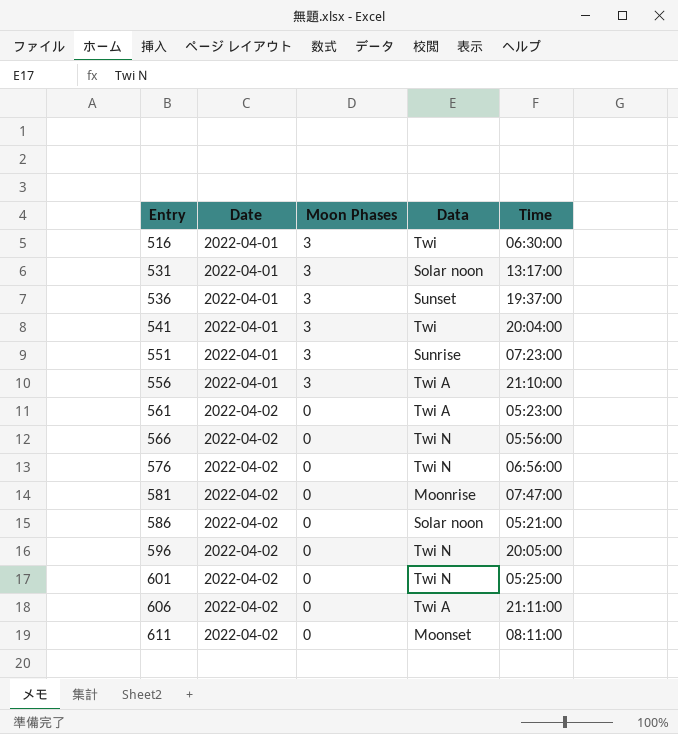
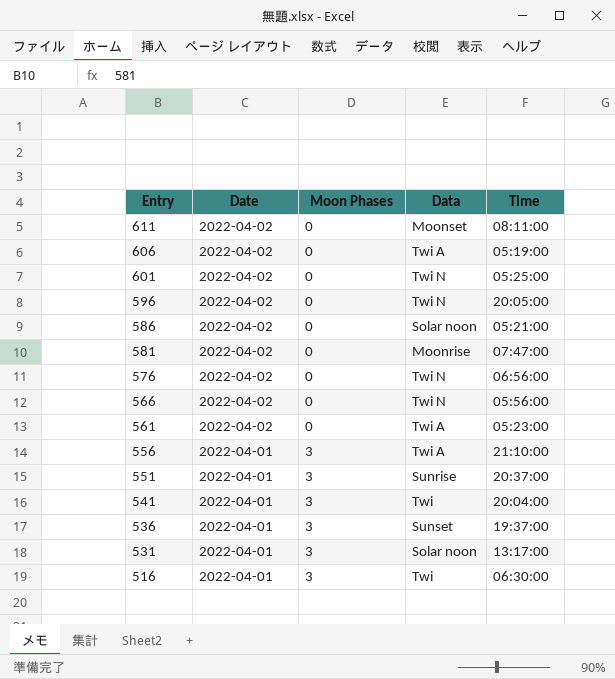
row order: Entry ascending -> Entry descending
606 | Time: 21:11:00 -> 05:19:00
551 | Time: 07:23:00 -> 20:37:00

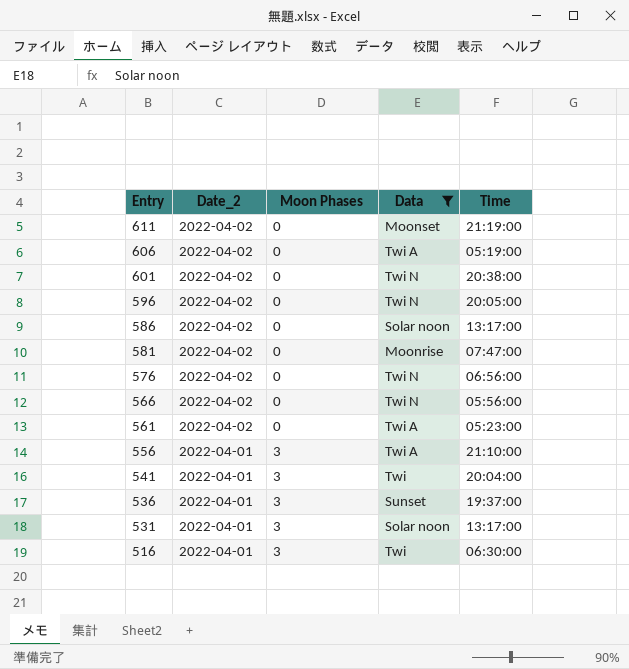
filter: none -> Data != Sunrise
column name: Date -> Date_2
611 | Time: 08:11:00 -> 21:19:00
601 | Time: 05:25:00 -> 20:38:00
586 | Time: 05:21:00 -> 13:17:00

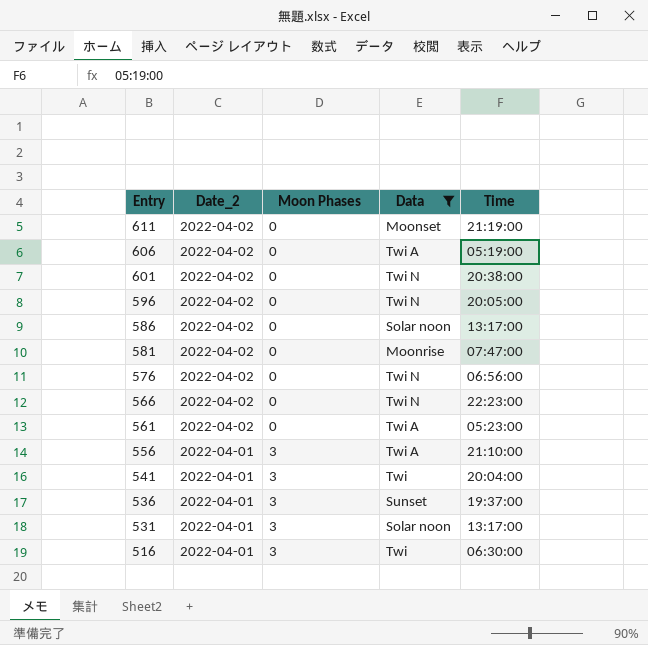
566 | Time: 05:56:00 -> 22:23:00

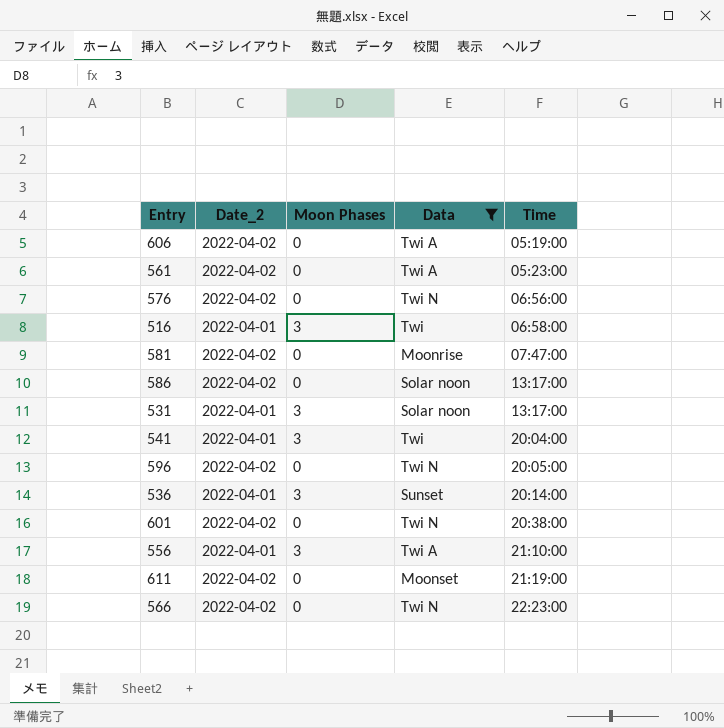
row order: Entry descending -> Time ascending
516 | Time: 06:30:00 -> 06:58:00
536 | Time: 19:37:00 -> 20:14:00

